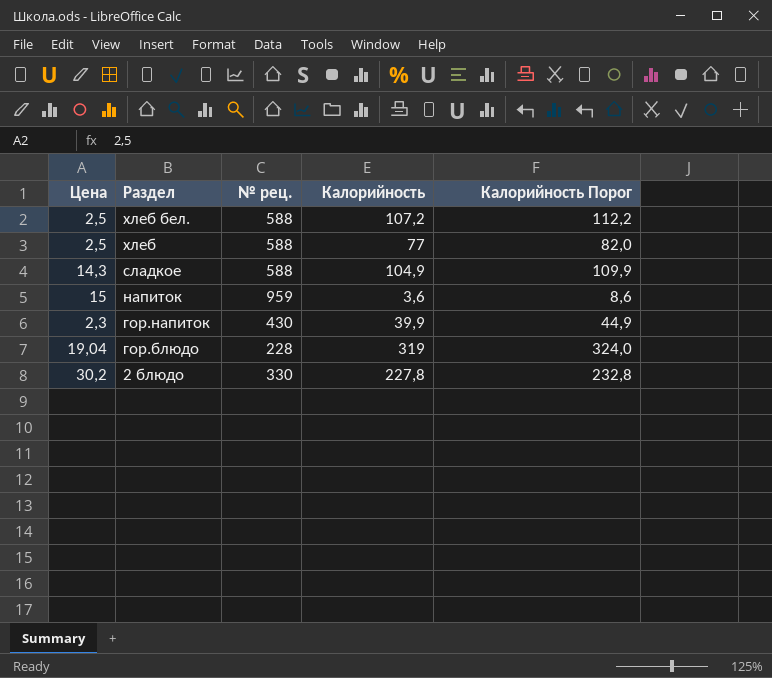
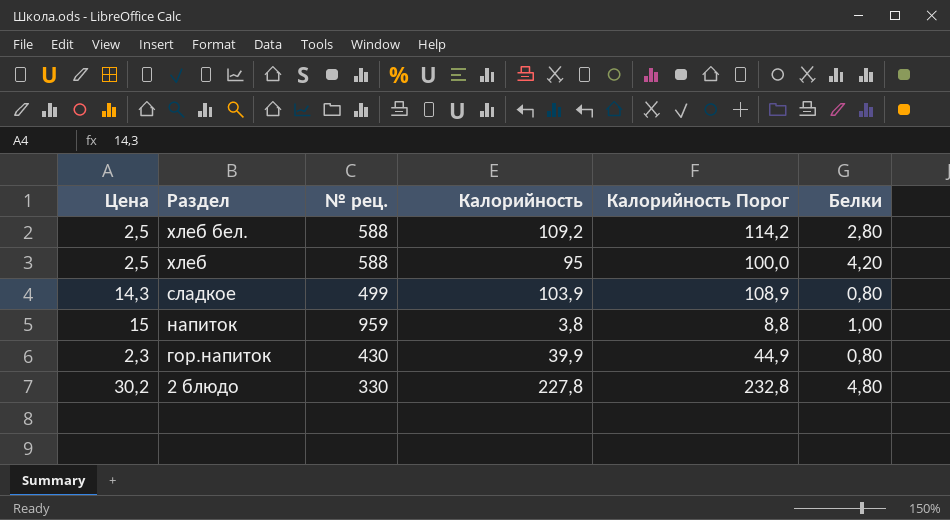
column Белки | position: none -> 6
row гор.блюдо: 19,04 | 228 | 319 | 324,0 -> none
хлеб бел. | Калорийность: 107,2 -> 109,2
хлеб бел. | Калорийность Порог: 112,2 -> 114,2
хлеб | Калорийность: 77 -> 95
хлеб | Калорийность Порог: 82,0 -> 100,0
сладкое | № рец.: 588 -> 499
сладкое | Калорийность: 104,9 -> 103,9
сладкое | Калорийность Порог: 109,9 -> 108,9
напиток | Калорийность: 3,6 -> 3,8
напиток | Калорийность Порог: 8,6 -> 8,8

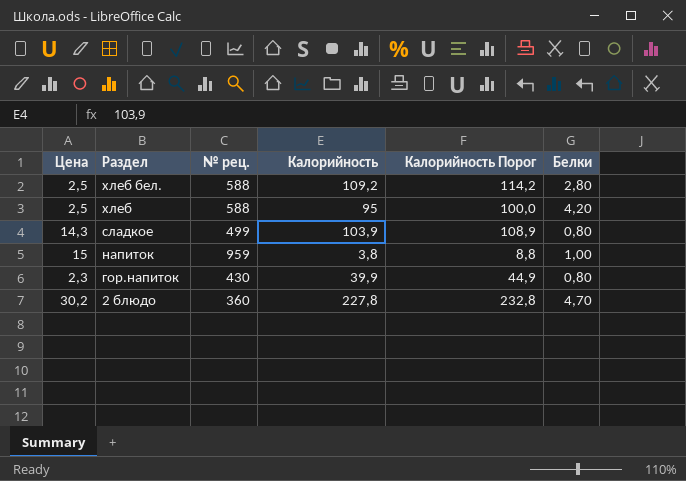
2 блюдо | № рец.: 330 -> 360
2 блюдо | Белки: 4,80 -> 4,70

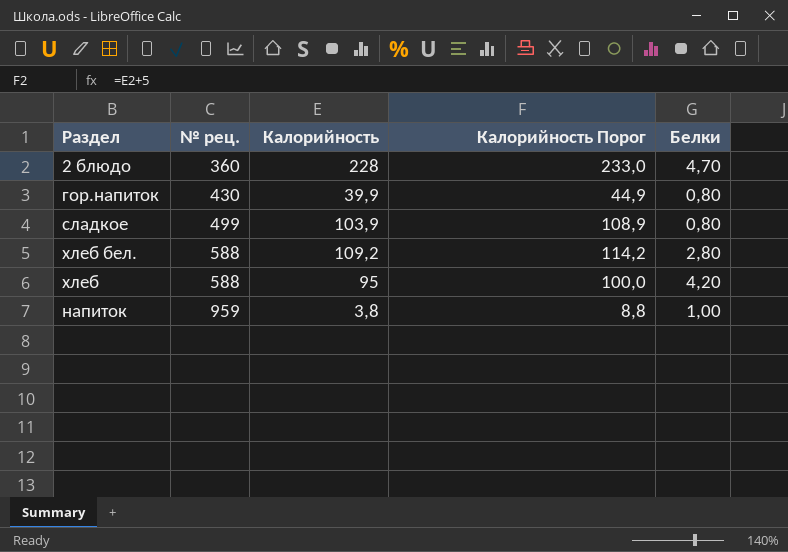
row order: Раздел descending -> № рец. ascending
column Цена | position: 1 -> none
2 блюдо | Калорийность: 227,8 -> 228
2 блюдо | Калорийность Порог: 232,8 -> 233,0

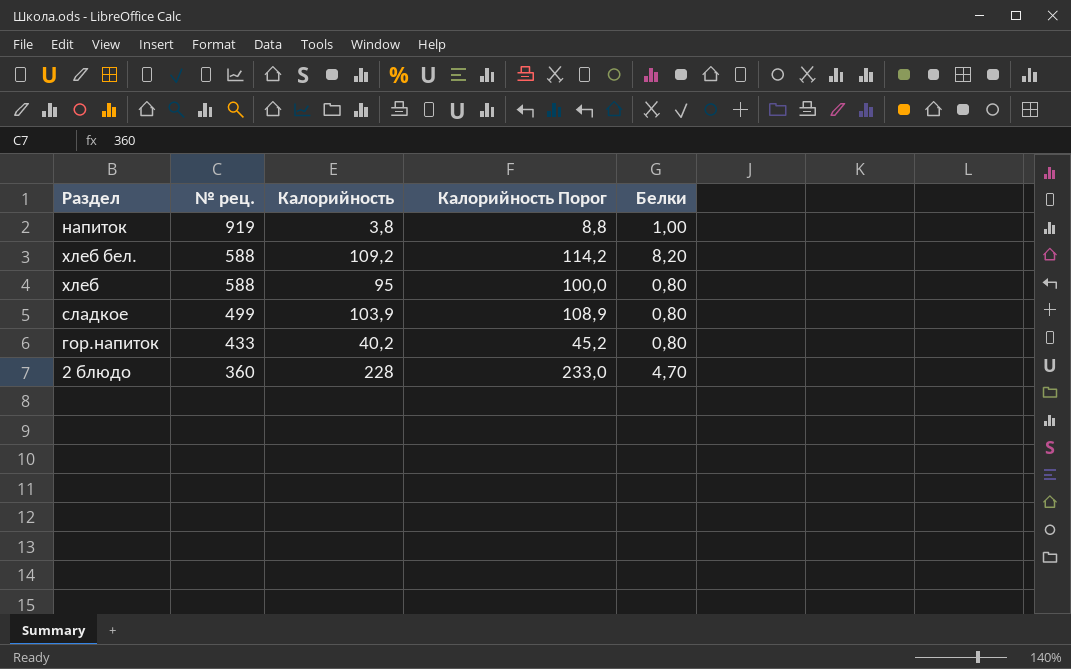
row order: № рец. ascending -> № рец. descending
напиток | № рец.: 959 -> 919
хлеб бел. | Белки: 2,80 -> 8,20
хлеб | Белки: 4,20 -> 0,80
гор.напиток | № рец.: 430 -> 433
гор.напиток | Калорийность: 39,9 -> 40,2
гор.напиток | Калорийность Порог: 44,9 -> 45,2

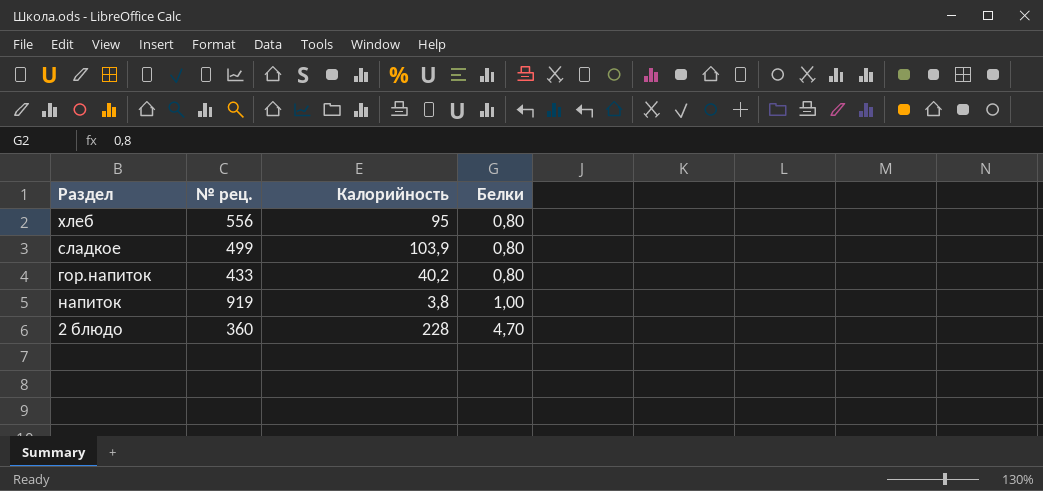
row order: № рец. descending -> Белки ascending
column Калорийность Порог | formula: [Калорийность] + 5 -> none
row хлеб бел.: 588 | 109,2 | 114,2 | 8,20 -> none
хлеб | № рец.: 588 -> 556

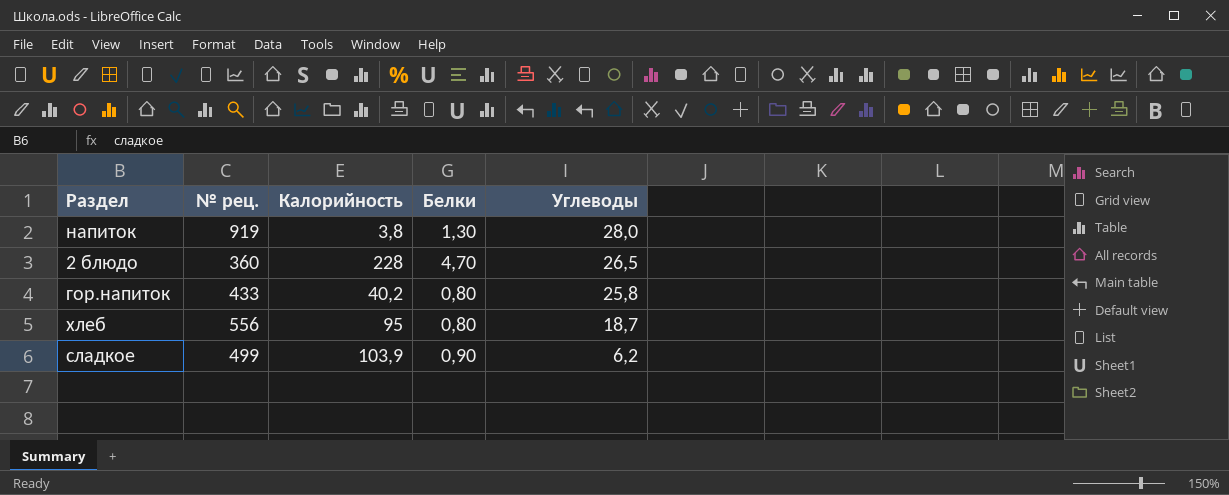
row order: Белки ascending -> Углеводы descending
column Углеводы | position: none -> 5
напиток | Белки: 1,00 -> 1,30
сладкое | Белки: 0,80 -> 0,90

